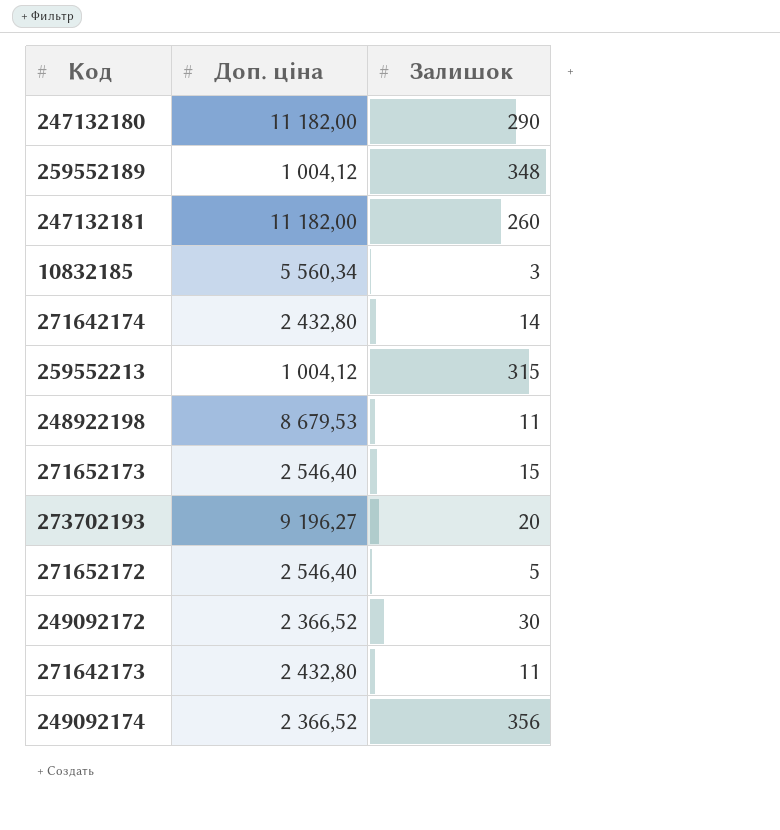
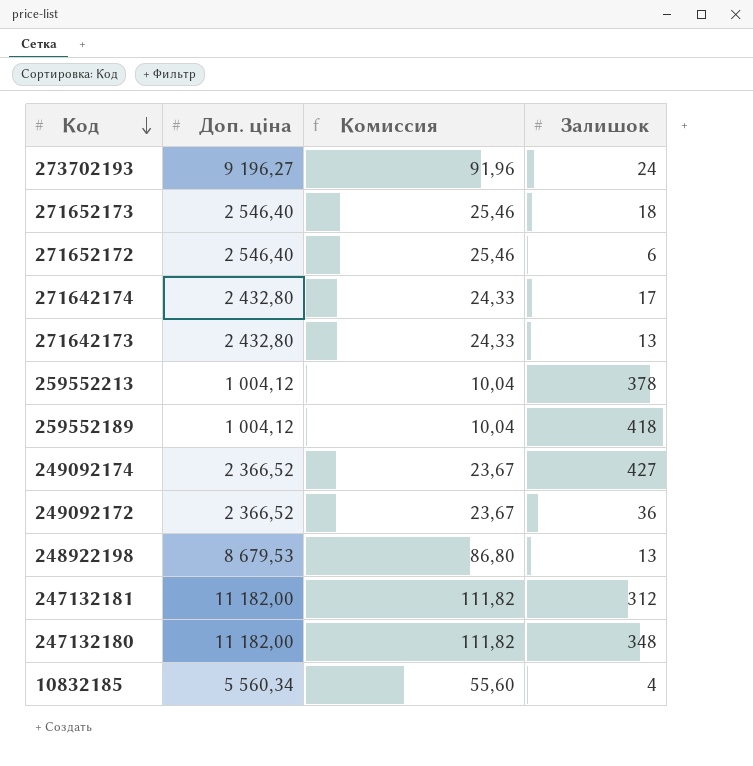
row order: none -> Код descending
column Комиссия | formula: none -> [Доп. ціна] * 0,01
273702193 | Залишок: 20 -> 24
271652173 | Залишок: 15 -> 18
271652172 | Залишок: 5 -> 6
271642174 | Залишок: 14 -> 17
271642173 | Залишок: 11 -> 13
259552213 | Залишок: 315 -> 378
259552189 | Залишок: 348 -> 418
249092174 | Залишок: 356 -> 427
249092172 | Залишок: 30 -> 36
248922198 | Залишок: 11 -> 13
247132181 | Залишок: 260 -> 312
247132180 | Залишок: 290 -> 348
10832185 | Залишок: 3 -> 4

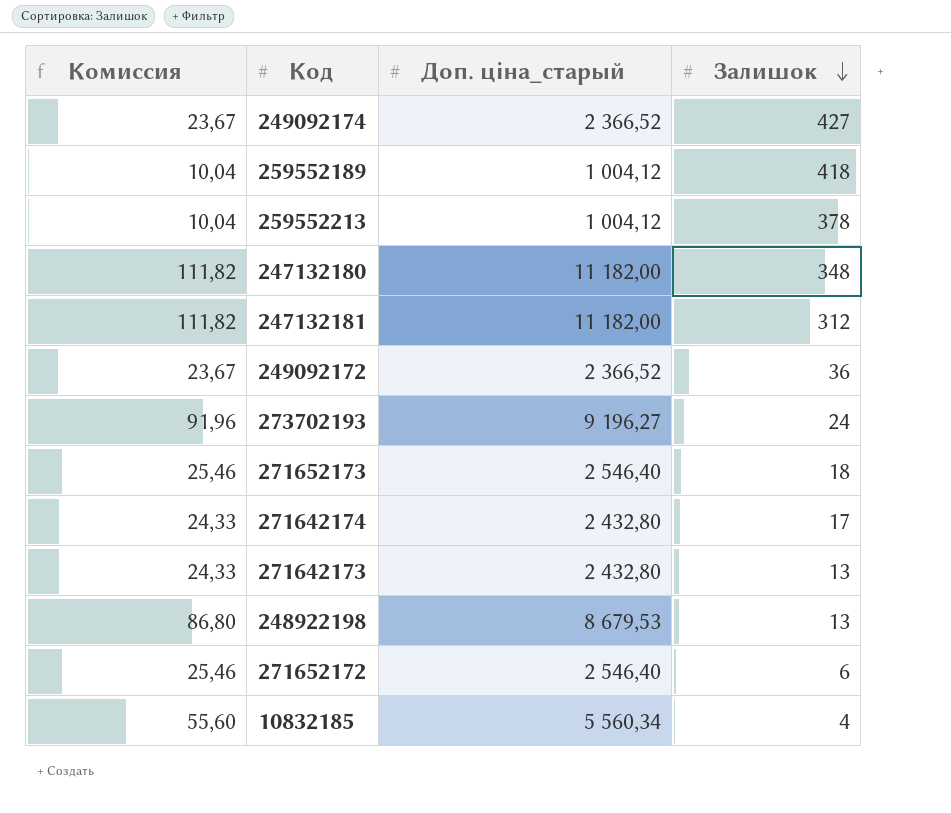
row order: Код descending -> Залишок descending
column Комиссия | position: 3 -> 1
column name: Доп. ціна -> Доп. ціна_старый

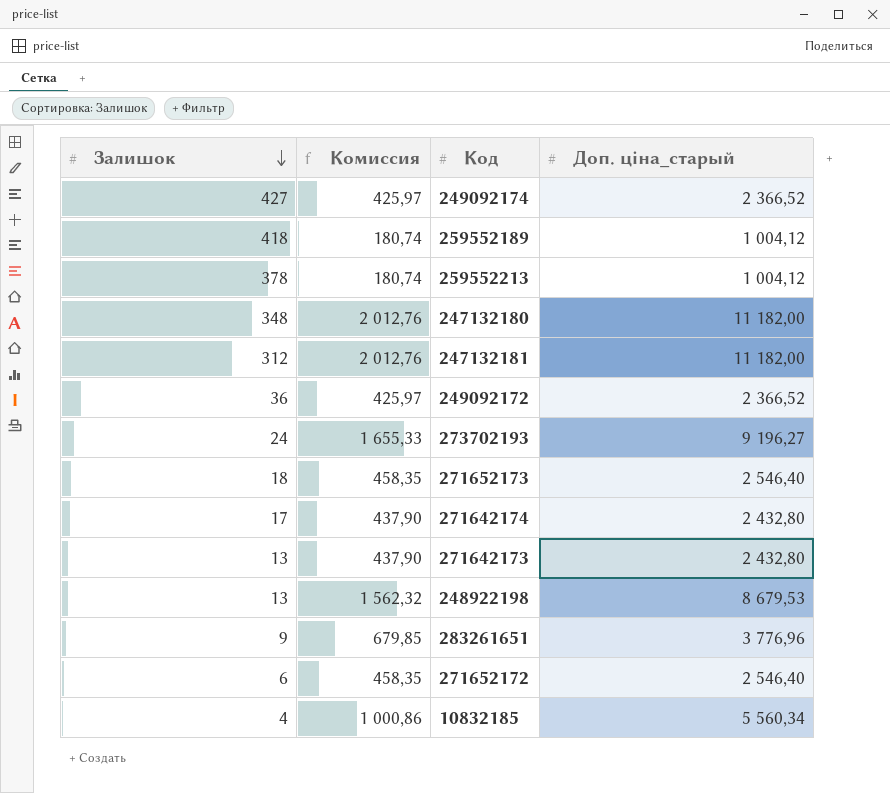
column Залишок | position: 4 -> 1
column Комиссия | formula: [Доп. ціна_старый] * 0,01 -> [Доп. ціна_старый] * 0,18
row 283261651: none -> 9 | 679,85 | 3 776,96

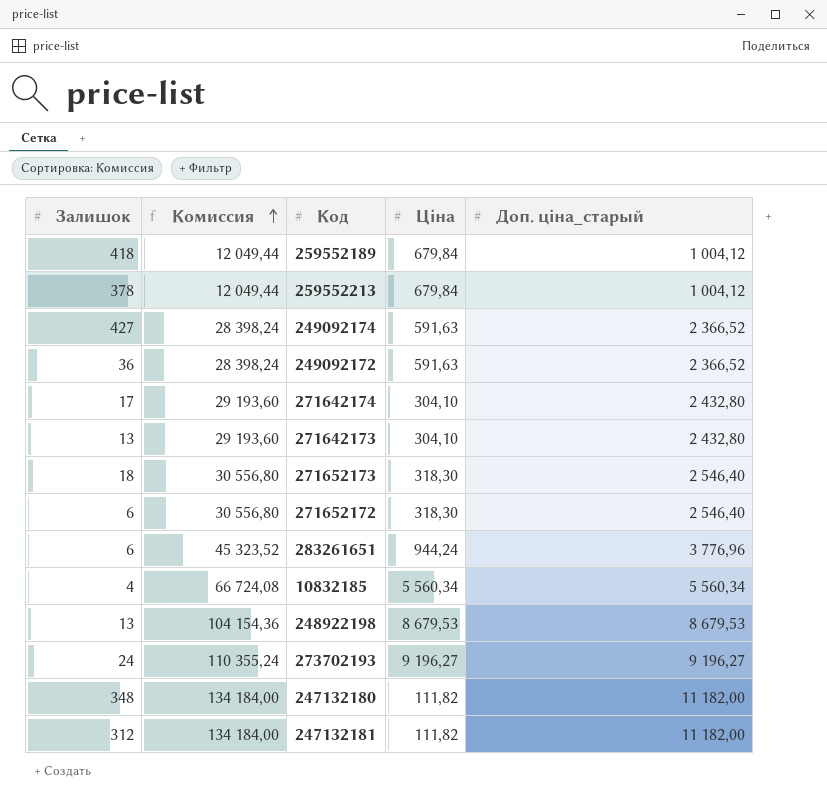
row order: Залишок descending -> Комиссия ascending
column Комиссия | formula: [Доп. ціна_старый] * 0,18 -> [Доп. ціна_старый] * 12
column Ціна | position: none -> 4
283261651 | Залишок: 9 -> 6

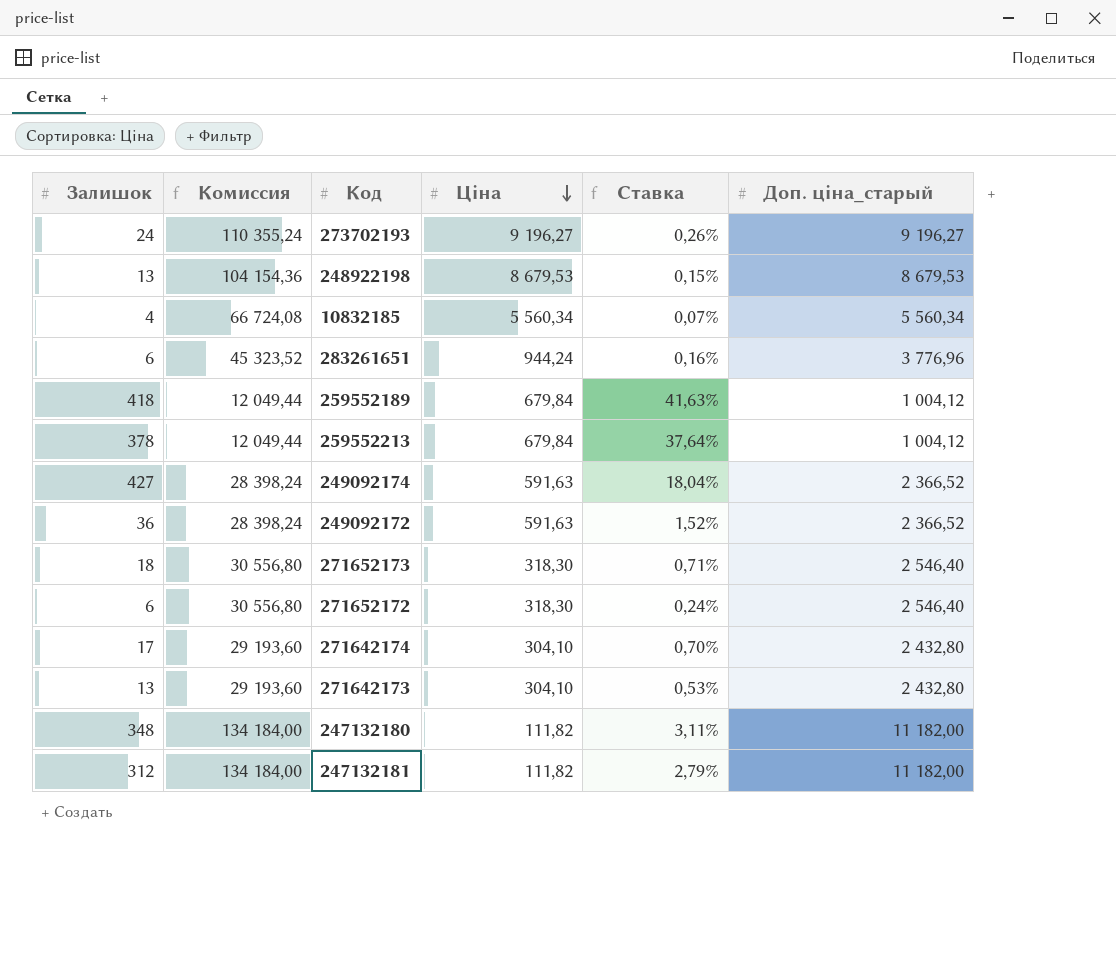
row order: Комиссия ascending -> Ціна descending
column Ставка | formula: none -> [Залишок] / [Доп. ціна_старый]

